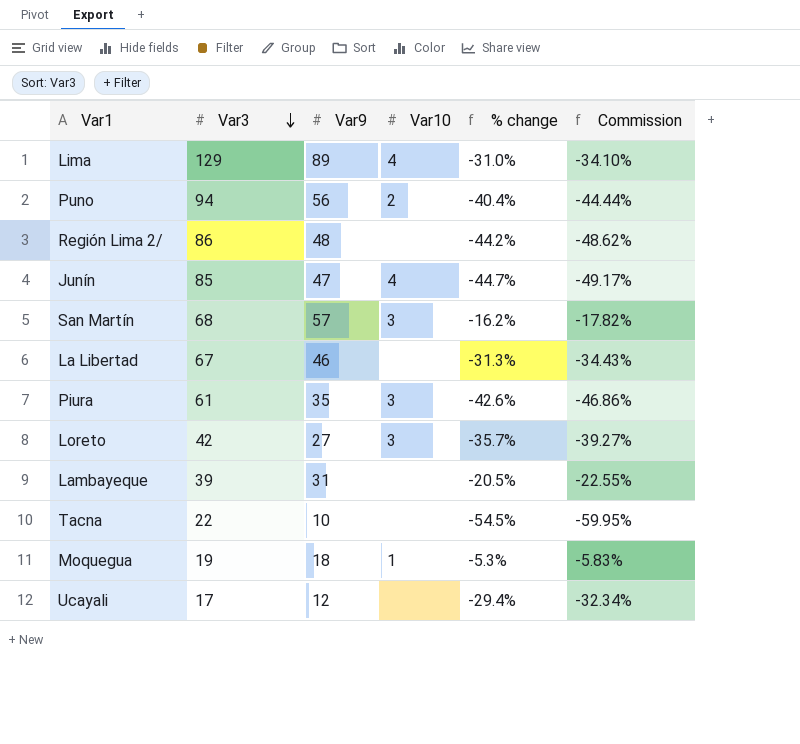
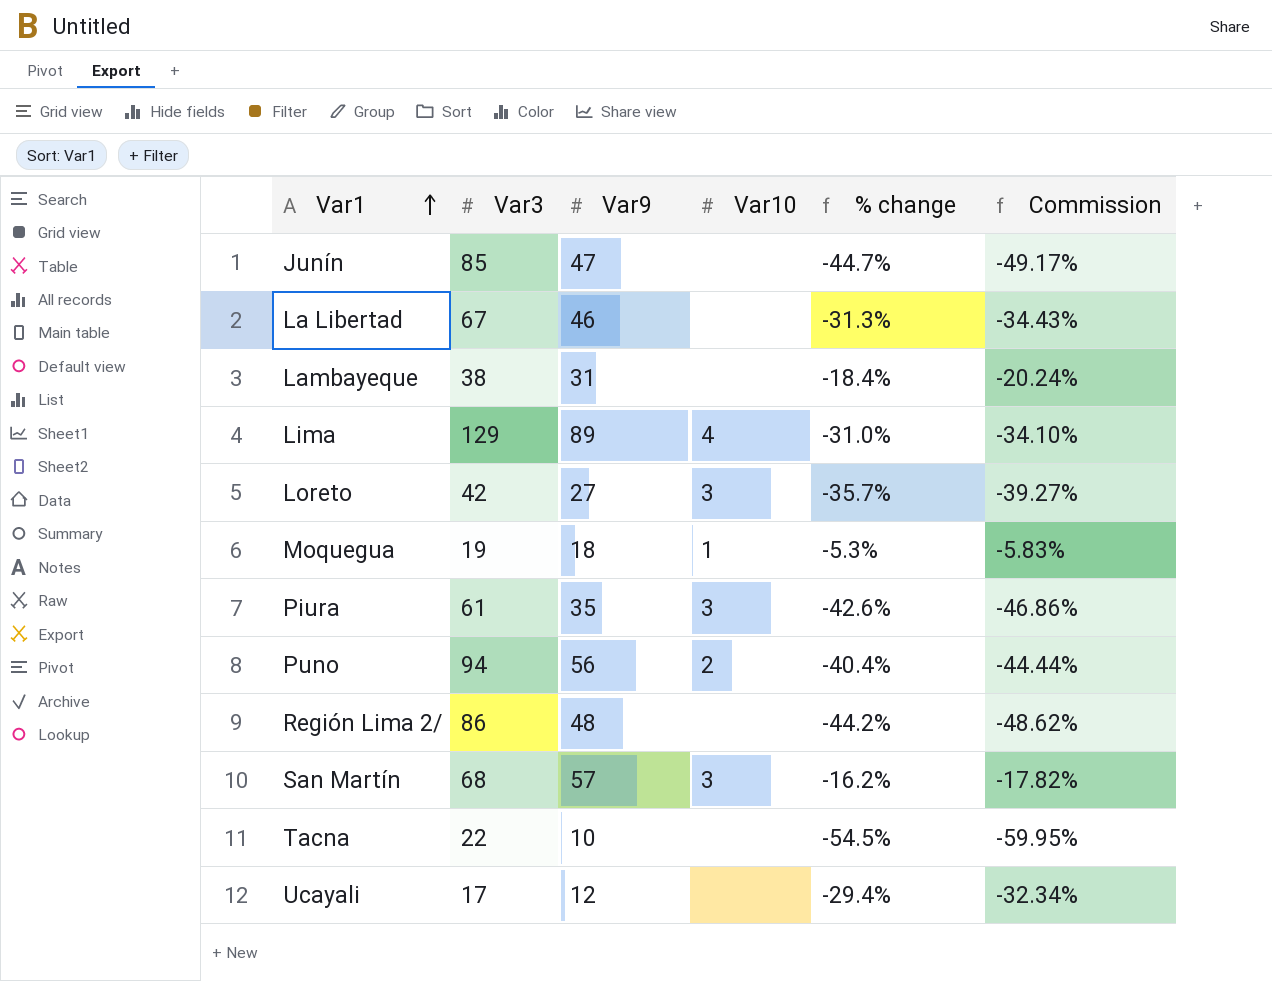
row order: Var3 descending -> Var1 ascending
Junín | Var10: 4 -> none
Lambayeque | Var3: 39 -> 38
Lambayeque | % change: -20.5% -> -18.4%
Lambayeque | Commission: -22.55% -> -20.24%

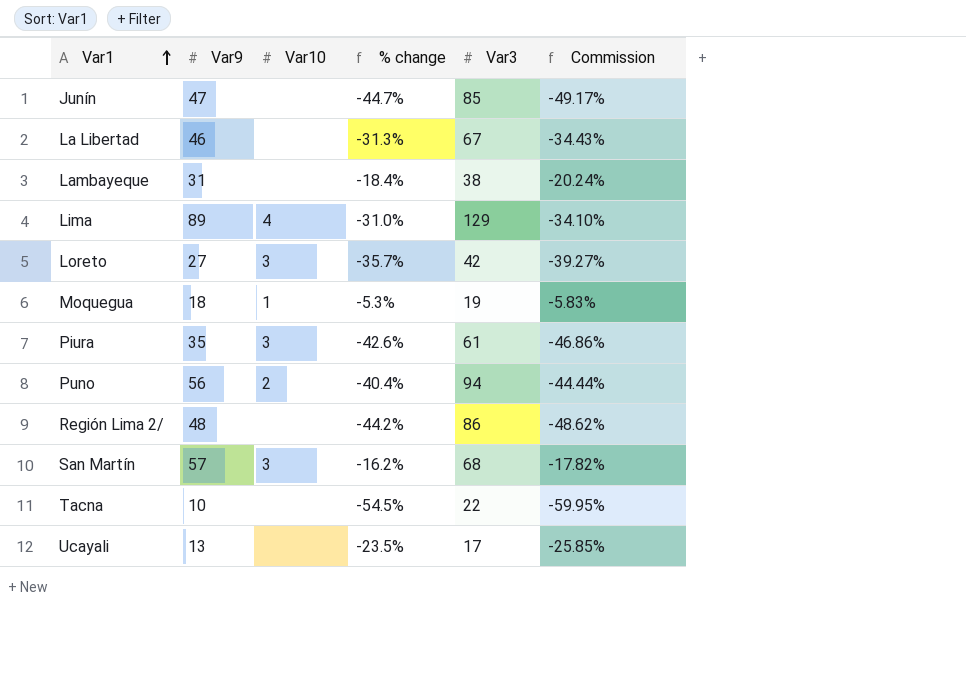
column Var3 | position: 2 -> 5
Ucayali | Var9: 12 -> 13
Ucayali | % change: -29.4% -> -23.5%
Ucayali | Commission: -32.34% -> -25.85%

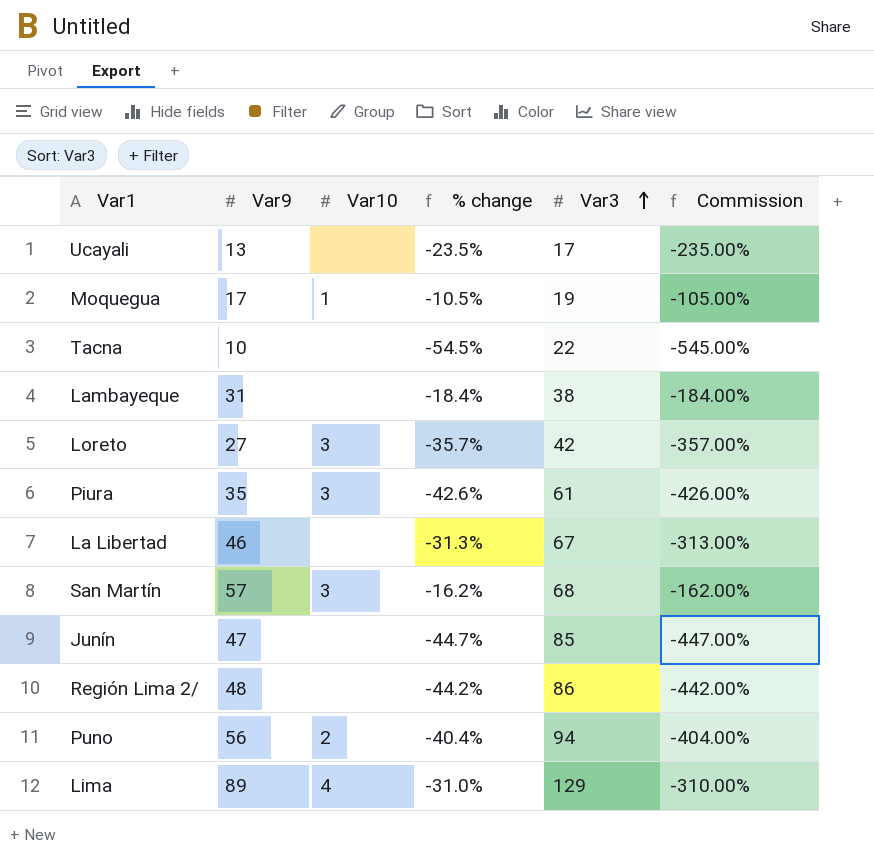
row order: Var1 ascending -> Var3 ascending
column Commission | formula: [% change] * 1.1 -> [% change] * 10
Moquegua | Var9: 18 -> 17
Moquegua | % change: -5.3% -> -10.5%

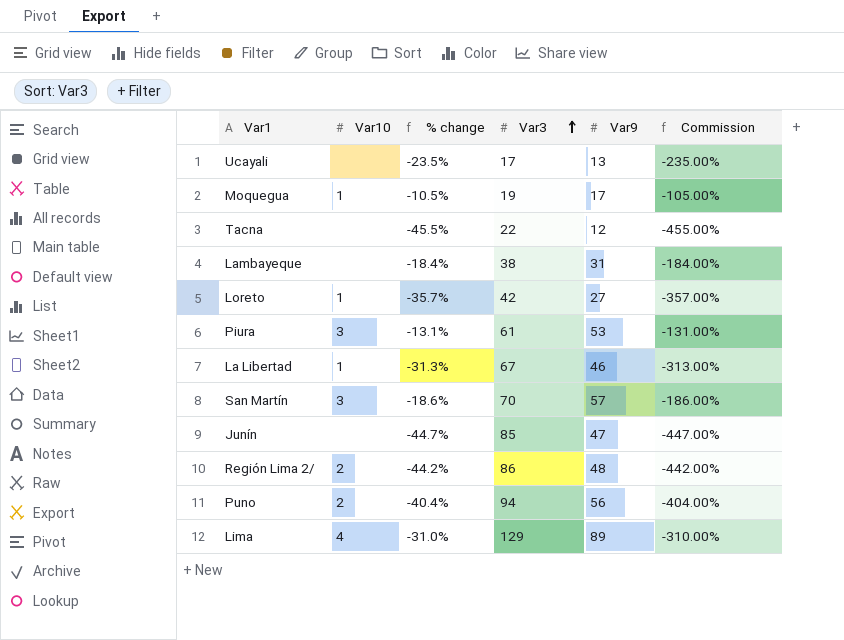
column Var9 | position: 2 -> 5
Tacna | % change: -54.5% -> -45.5%
Tacna | Var9: 10 -> 12
Tacna | Commission: -545.00% -> -455.00%
Loreto | Var10: 3 -> 1
Piura | % change: -42.6% -> -13.1%
Piura | Var9: 35 -> 53
Piura | Commission: -426.00% -> -131.00%
La Libertad | Var10: none -> 1
San Martín | % change: -16.2% -> -18.6%
San Martín | Var3: 68 -> 70
San Martín | Commission: -162.00% -> -186.00%
Región Lima 2/ | Var10: none -> 2

